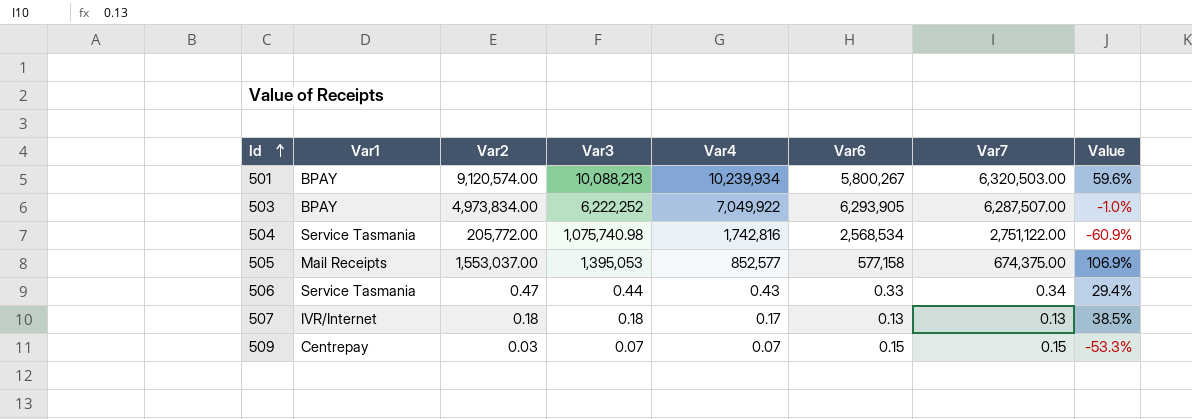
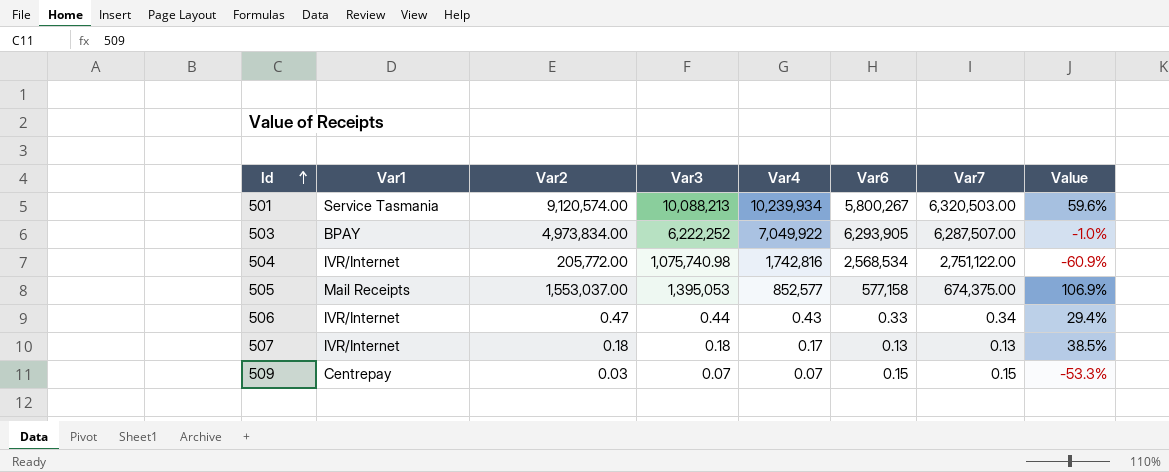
501 | Var1: BPAY -> Service Tasmania
504 | Var1: Service Tasmania -> IVR/Internet
506 | Var1: Service Tasmania -> IVR/Internet

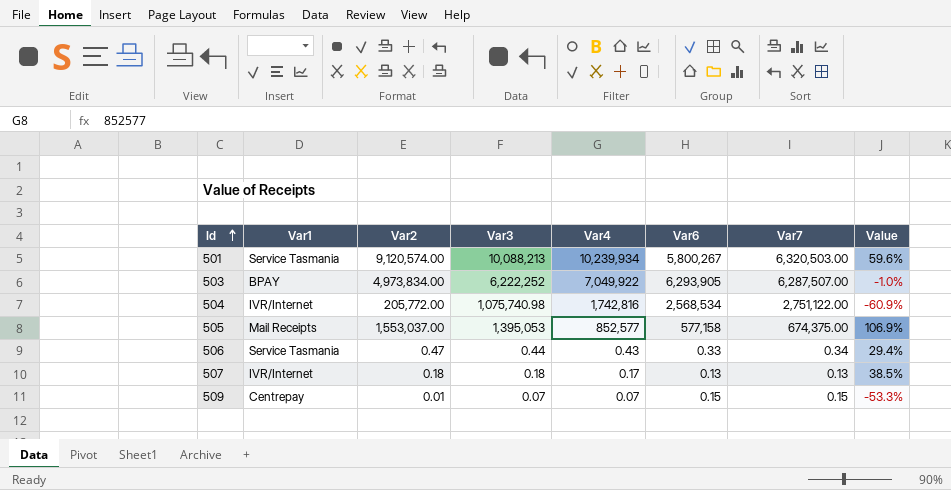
506 | Var1: IVR/Internet -> Service Tasmania
509 | Var2: 0.03 -> 0.01

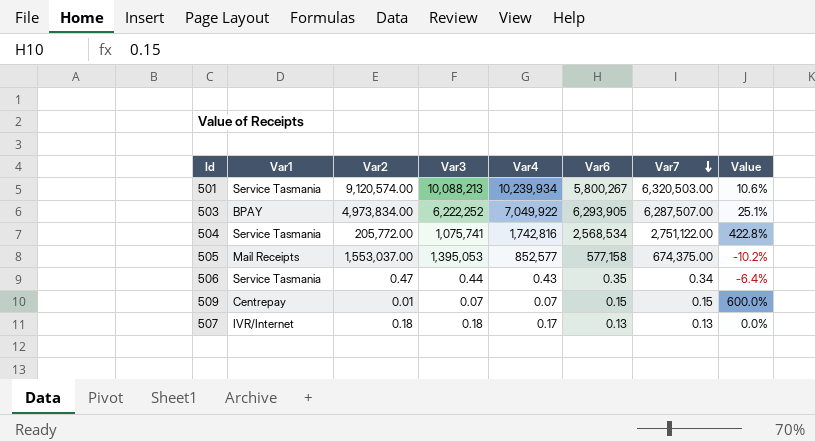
row order: Id ascending -> Var7 descending
column Value | formula: ([Var3] - [Var7]) / [Var7] -> ([Var3] - [Var2]) / [Var2]
504 | Var1: IVR/Internet -> Service Tasmania
504 | Var3: 1,075,740.98 -> 1,075,741
506 | Var6: 0.33 -> 0.35

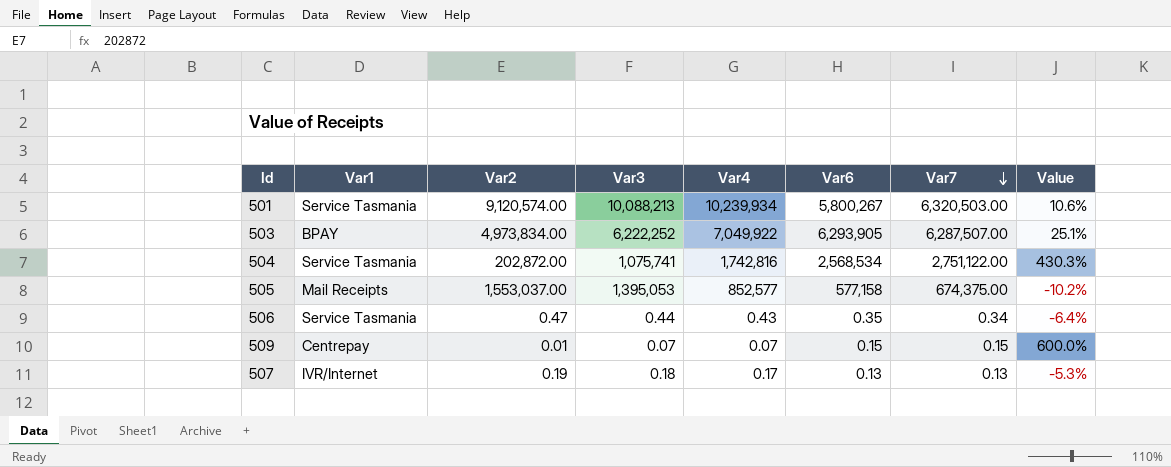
504 | Var2: 205,772.00 -> 202,872.00
504 | Value: 422.8% -> 430.3%
507 | Var2: 0.18 -> 0.19
507 | Value: 0.0% -> -5.3%

